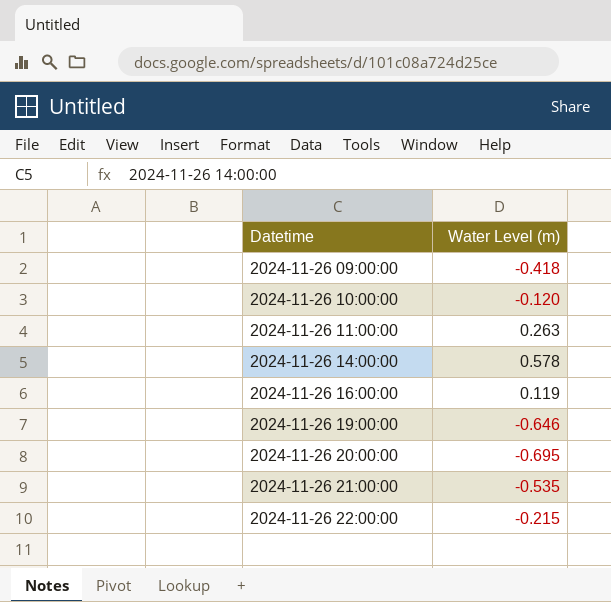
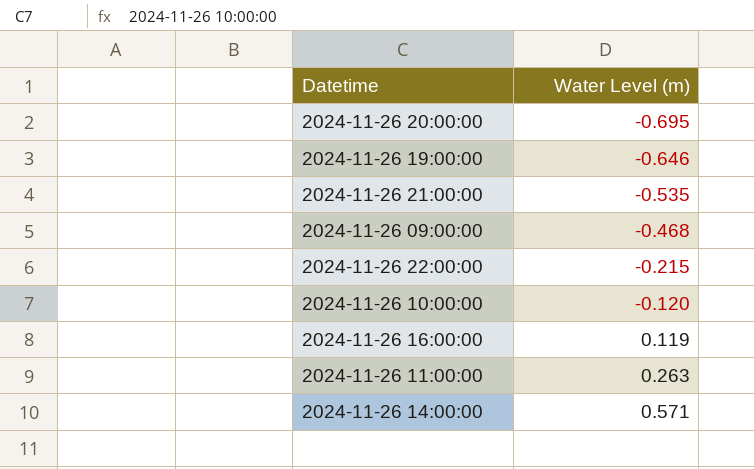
row order: Datetime ascending -> Water Level (m) ascending
2024-11-26 09:00:00 | Water Level (m): -0.418 -> -0.468
2024-11-26 14:00:00 | Water Level (m): 0.578 -> 0.571

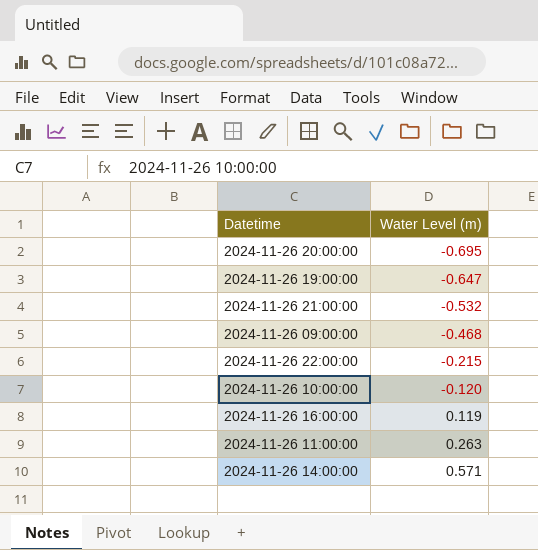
2024-11-26 19:00:00 | Water Level (m): -0.646 -> -0.647
2024-11-26 21:00:00 | Water Level (m): -0.535 -> -0.532

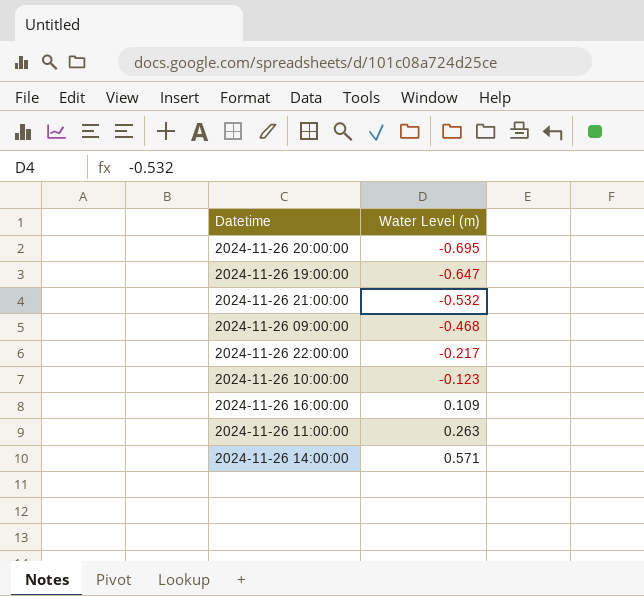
2024-11-26 22:00:00 | Water Level (m): -0.215 -> -0.217
2024-11-26 10:00:00 | Water Level (m): -0.120 -> -0.123
2024-11-26 16:00:00 | Water Level (m): 0.119 -> 0.109

